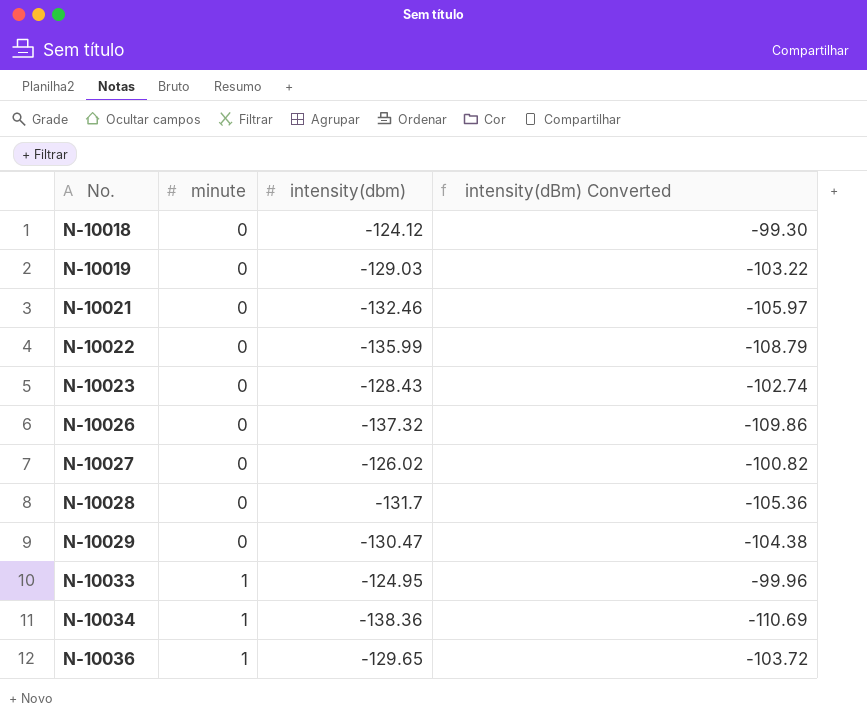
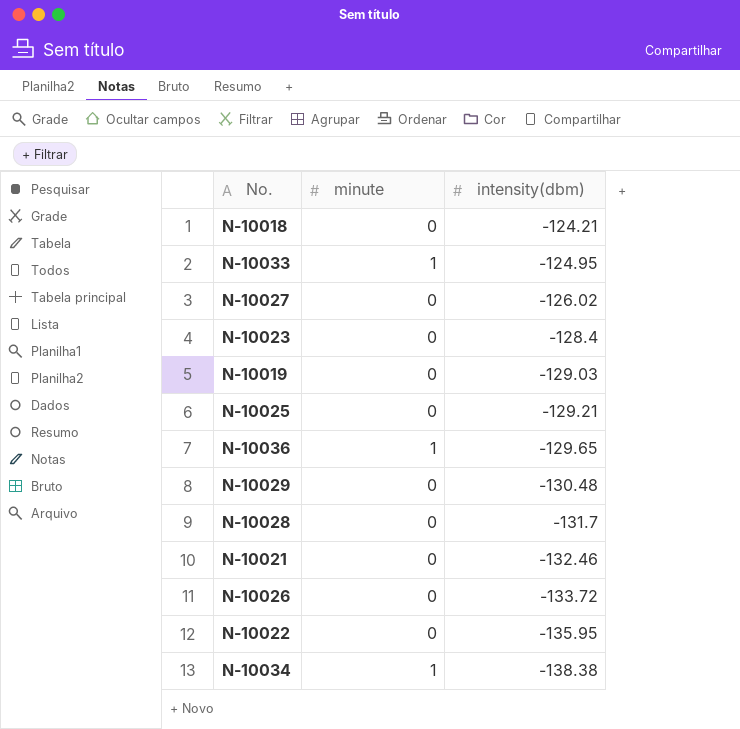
row order: No. ascending -> intensity(dbm) descending
column intensity(dBm) Converted | formula: [intensity(dbm)] * 0.8 -> none
N-10018 | intensity(dbm): -124.12 -> -124.21
N-10023 | intensity(dbm): -128.43 -> -128.4
row N-10025: none -> 0 | -129.21
N-10029 | intensity(dbm): -130.47 -> -130.48
N-10026 | intensity(dbm): -137.32 -> -133.72
N-10022 | intensity(dbm): -135.99 -> -135.95
N-10034 | intensity(dbm): -138.36 -> -138.38

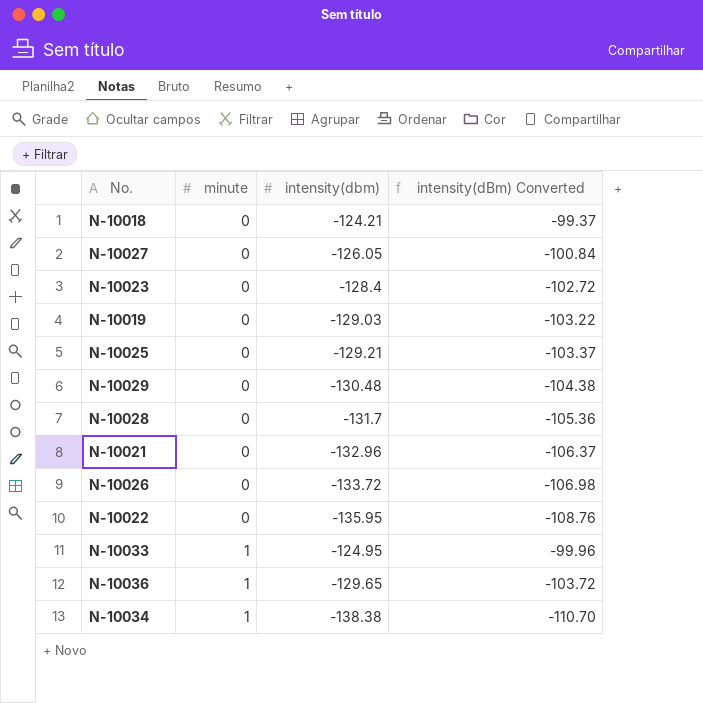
row order: intensity(dbm) descending -> minute ascending
column intensity(dBm) Converted | formula: none -> [intensity(dbm)] * 0.8
N-10027 | intensity(dbm): -126.02 -> -126.05
N-10021 | intensity(dbm): -132.46 -> -132.96

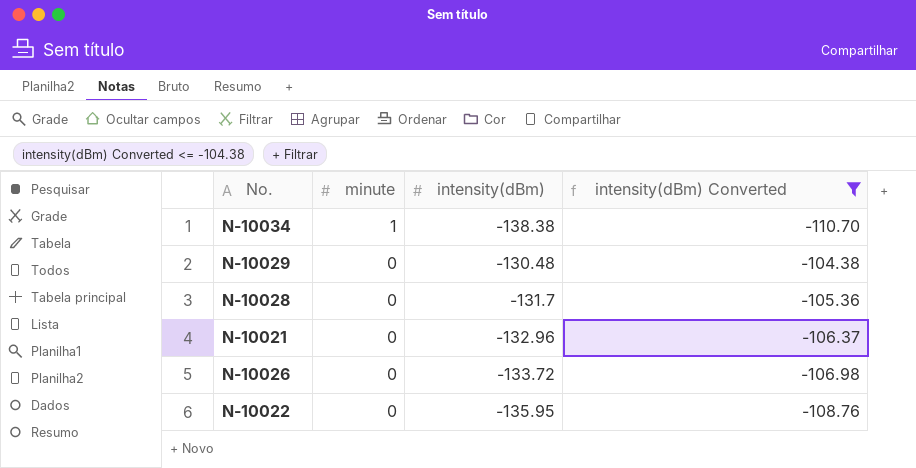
filter: none -> intensity(dBm) Converted <= -104.38
row order: minute ascending -> minute descending
column name: intensity(dbm) -> intensity(dBm)

